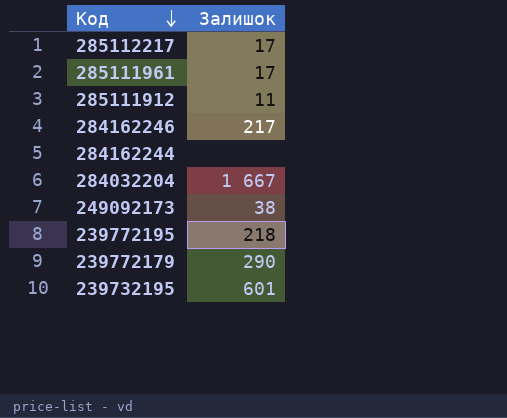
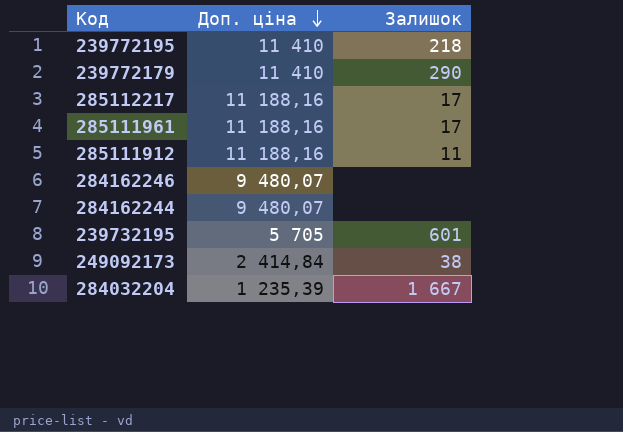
row order: Код descending -> Доп. ціна descending
column Доп. ціна | position: none -> 2
284162246 | Залишок: 217 -> none

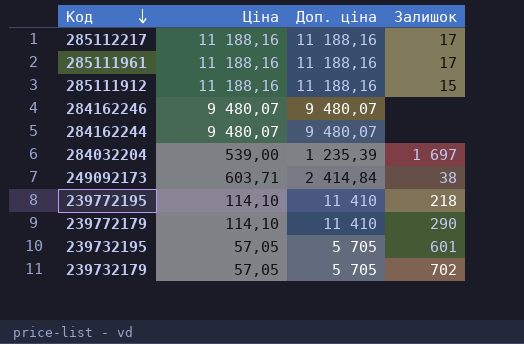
row order: Доп. ціна descending -> Код descending
column Ціна | position: none -> 2
285111912 | Залишок: 11 -> 15
284032204 | Залишок: 1 667 -> 1 697
row 239732179: none -> 57,05 | 5 705 | 702

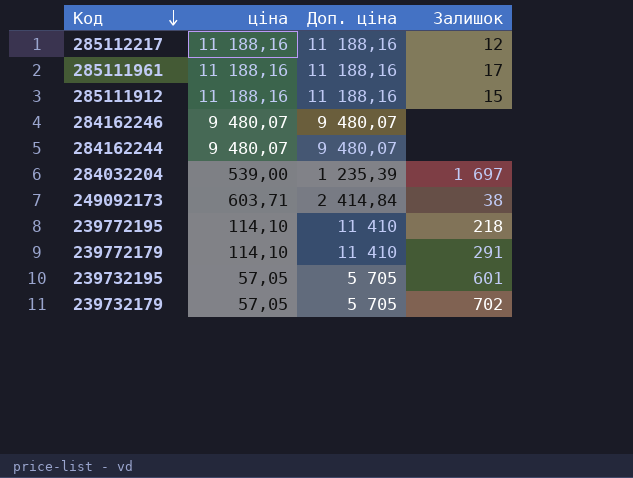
column name: Ціна -> ціна
285112217 | Залишок: 17 -> 12
239772179 | Залишок: 290 -> 291

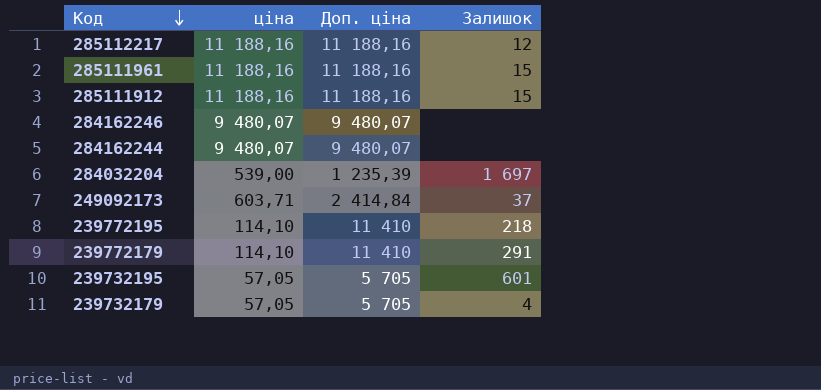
285111961 | Залишок: 17 -> 15
249092173 | Залишок: 38 -> 37
239732179 | Залишок: 702 -> 4

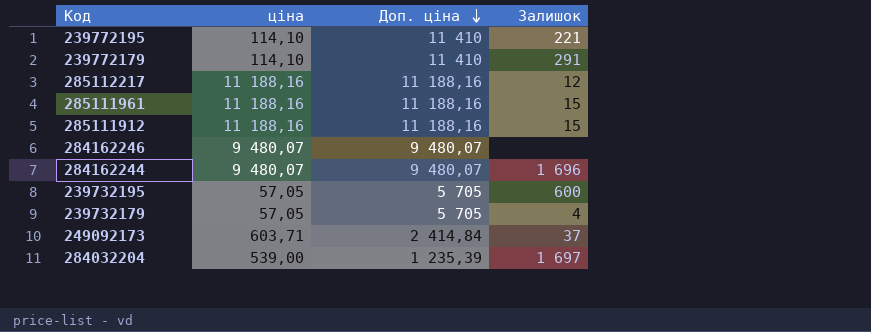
row order: Код descending -> Доп. ціна descending
239772195 | Залишок: 218 -> 221
284162244 | Залишок: none -> 1 696
239732195 | Залишок: 601 -> 600

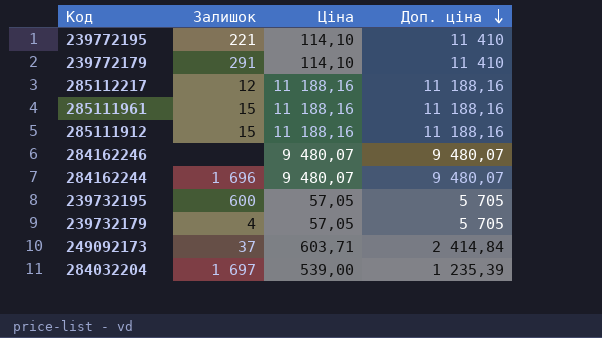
column Залишок | position: 4 -> 2
column name: ціна -> Ціна

